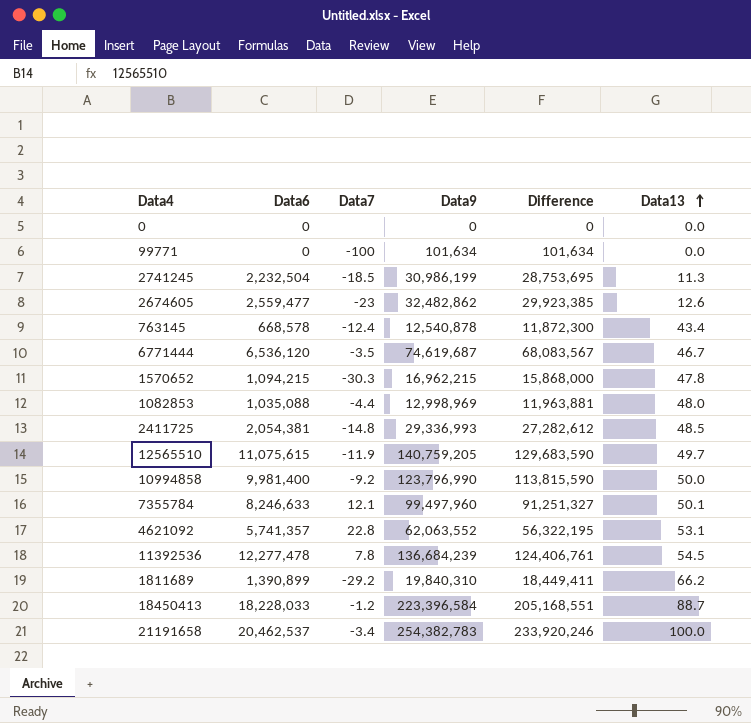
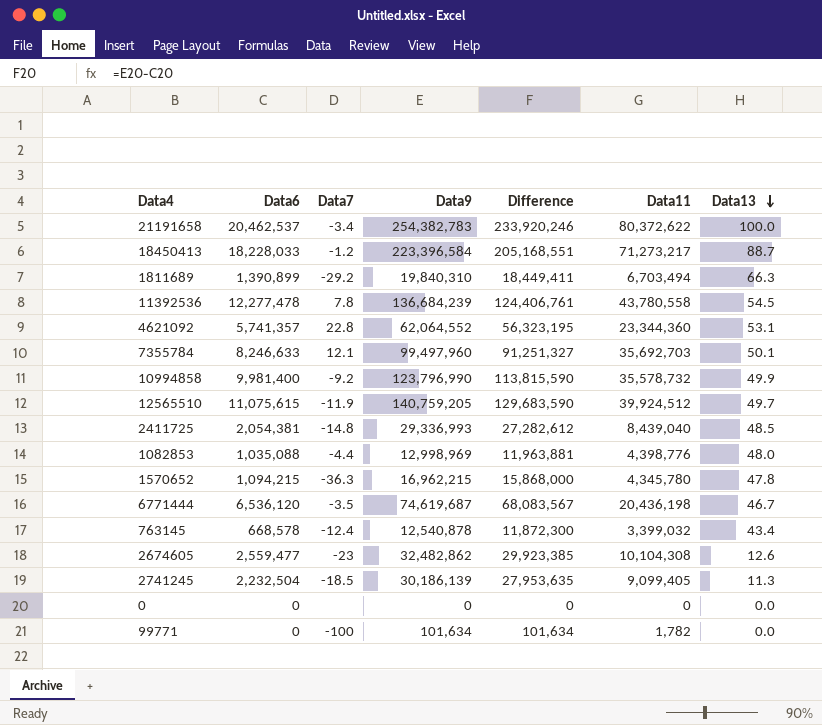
row order: Data13 ascending -> Data13 descending
column Data11 | position: none -> 6
1811689 | Data13: 66.2 -> 66.3
4621092 | Data9: 62,063,552 -> 62,064,552
4621092 | Difference: 56,322,195 -> 56,323,195
10994858 | Data13: 50.0 -> 49.9
1570652 | Data7: -30.3 -> -36.3
2741245 | Data9: 30,986,199 -> 30,186,139
2741245 | Difference: 28,753,695 -> 27,953,635

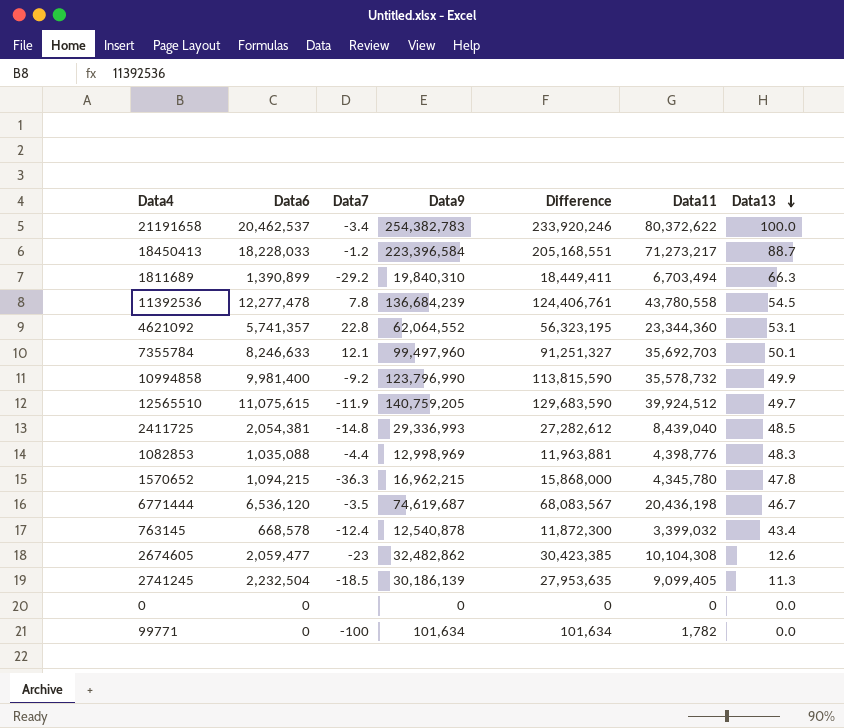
1082853 | Data13: 48.0 -> 48.3
2674605 | Data6: 2,559,477 -> 2,059,477
2674605 | Difference: 29,923,385 -> 30,423,385

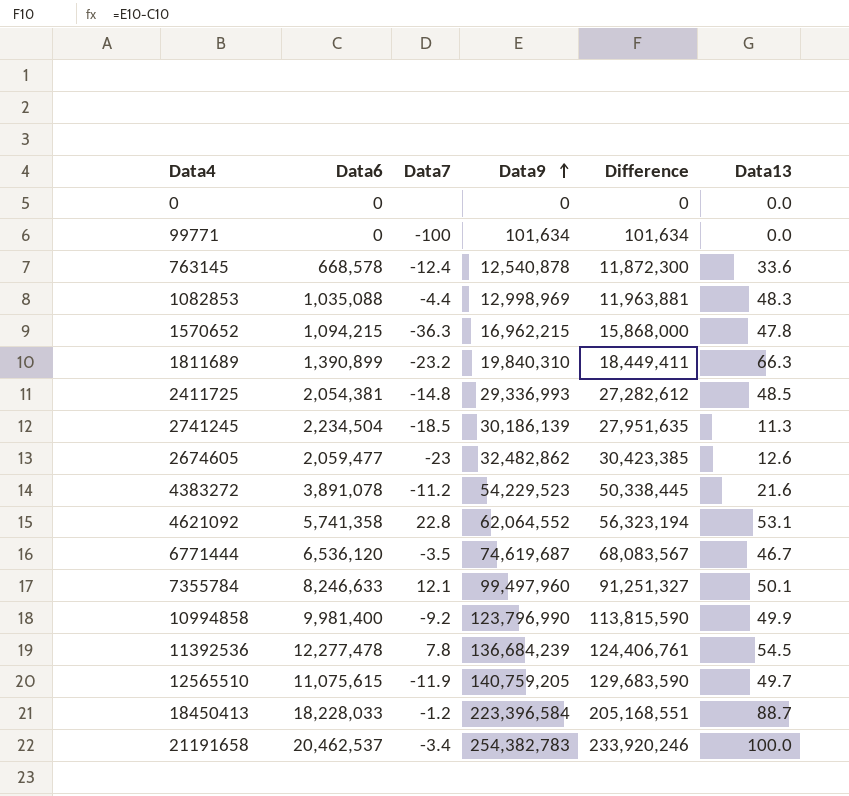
row order: Data13 descending -> Data9 ascending
column Data11 | position: 6 -> none
763145 | Data13: 43.4 -> 33.6
1811689 | Data7: -29.2 -> -23.2
2741245 | Data6: 2,232,504 -> 2,234,504
2741245 | Difference: 27,953,635 -> 27,951,635
row 4383272: none -> 3,891,078 | -11.2 | 54,229,523 | 50,338,445 | 21.6
4621092 | Data6: 5,741,357 -> 5,741,358
4621092 | Difference: 56,323,195 -> 56,323,194

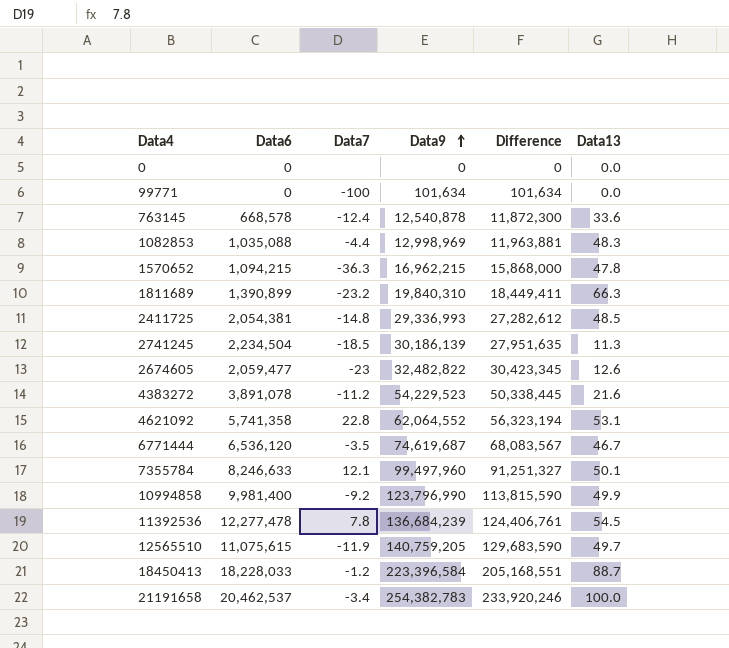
2674605 | Data9: 32,482,862 -> 32,482,822
2674605 | Difference: 30,423,385 -> 30,423,345

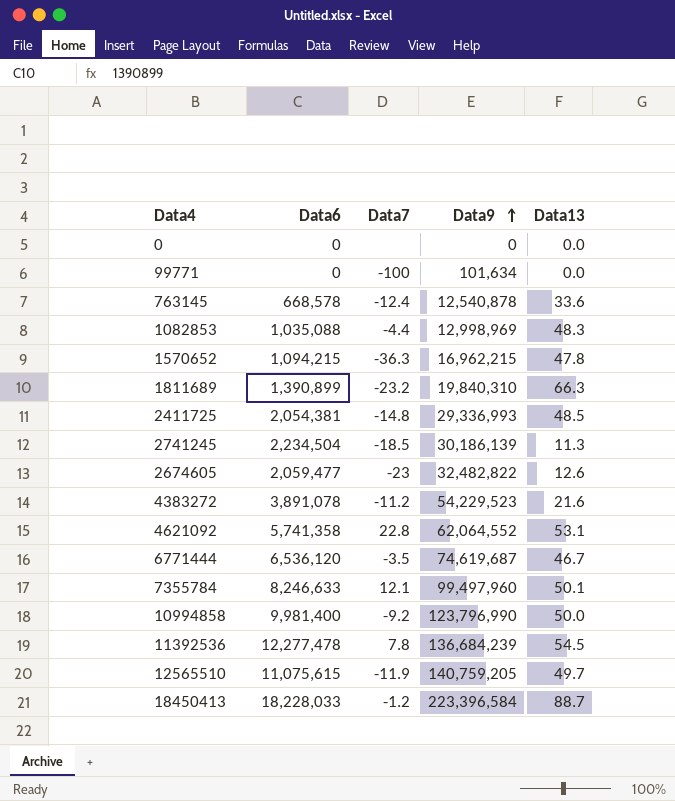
column Difference | formula: [Data9] - [Data6] -> none
row 21191658: 20,462,537 | -3.4 | 254,382,783 | 233,920,246 | 100.0 -> none
10994858 | Data13: 49.9 -> 50.0

